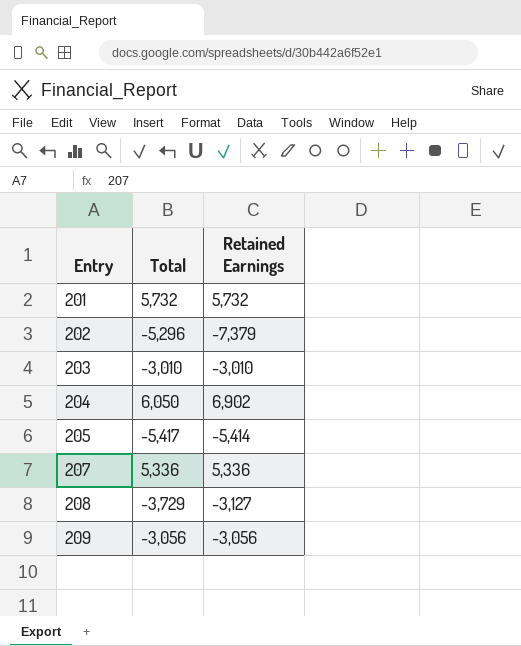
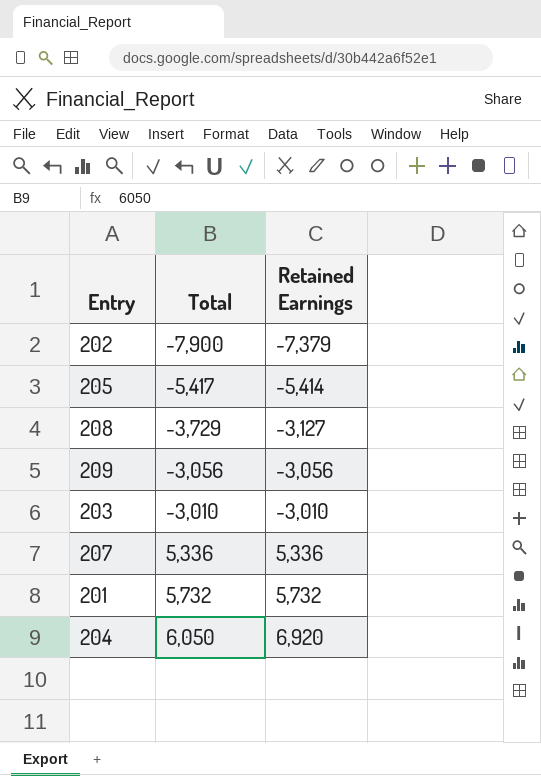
row order: Entry ascending -> Total ascending
202 | Total: -5,296 -> -7,900
204 | Retained Earnings: 6,902 -> 6,920

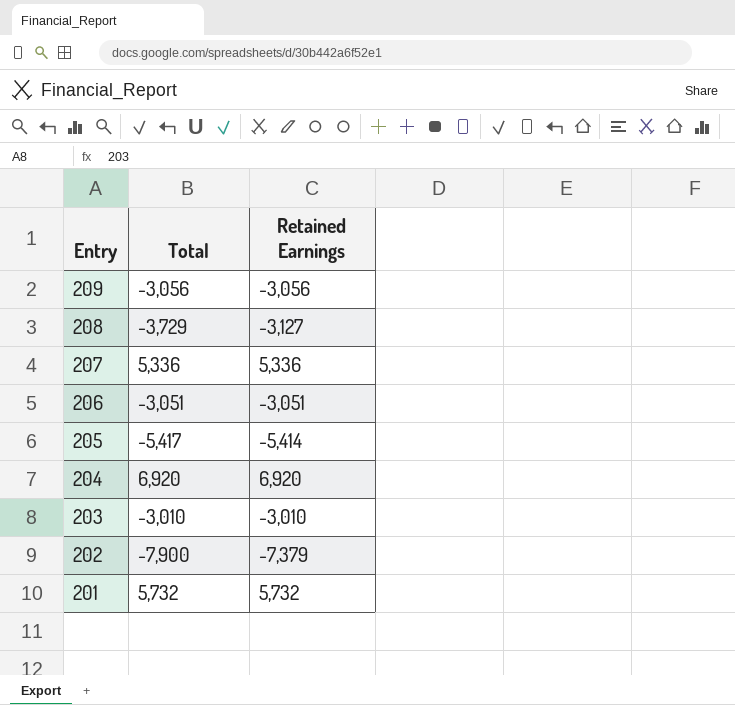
row order: Total ascending -> Entry descending
row 206: none -> -3,051 | -3,051
204 | Total: 6,050 -> 6,920

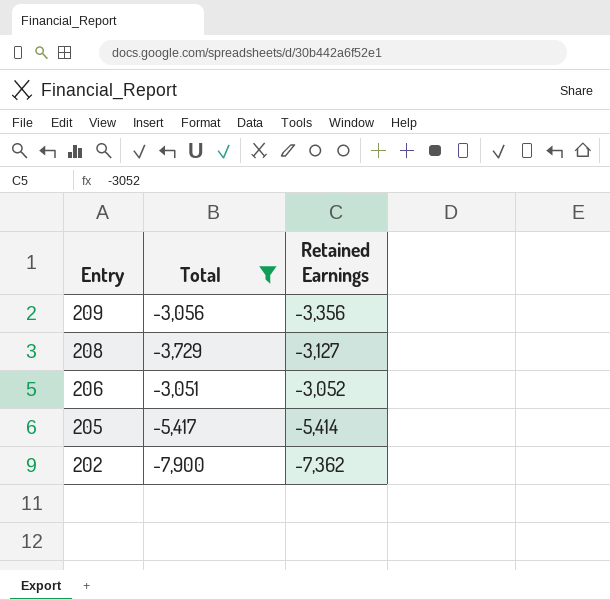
filter: none -> Total <= -3,051
209 | Retained Earnings: -3,056 -> -3,356
206 | Retained Earnings: -3,051 -> -3,052
202 | Retained Earnings: -7,379 -> -7,362

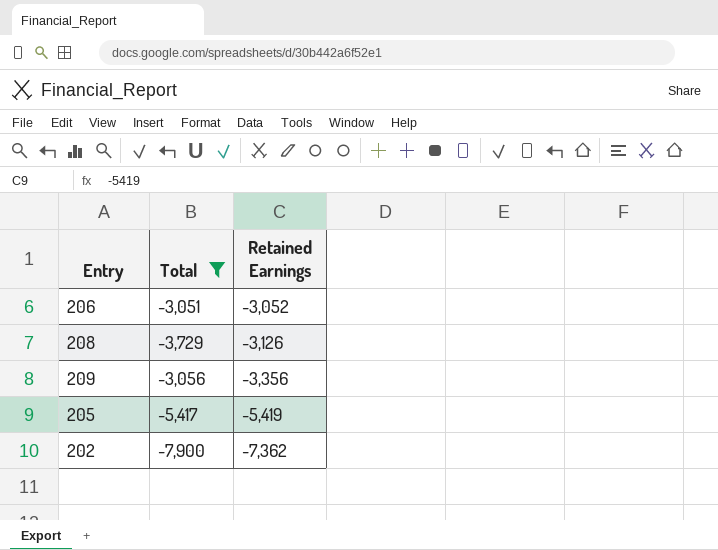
row order: Entry descending -> Retained Earnings descending
208 | Retained Earnings: -3,127 -> -3,126
205 | Retained Earnings: -5,414 -> -5,419

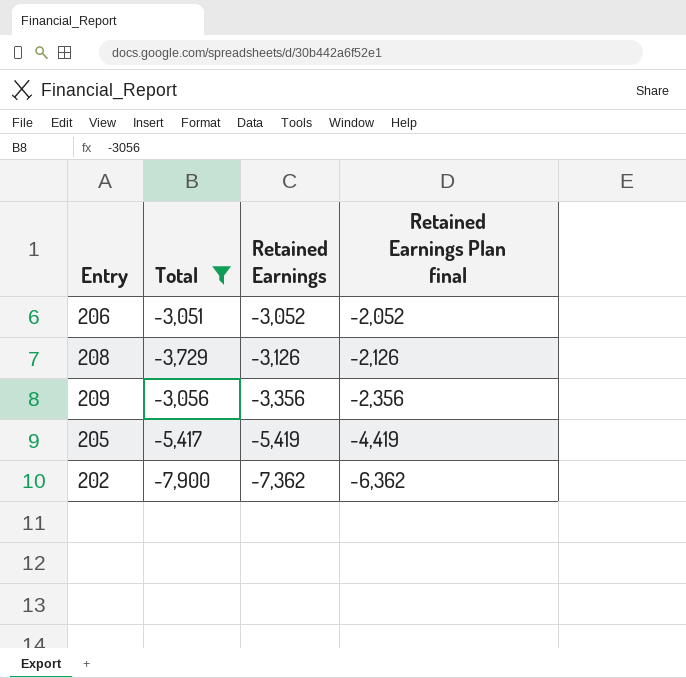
column Retained Earnings Plan final | formula: none -> [Retained Earnings] + 1000

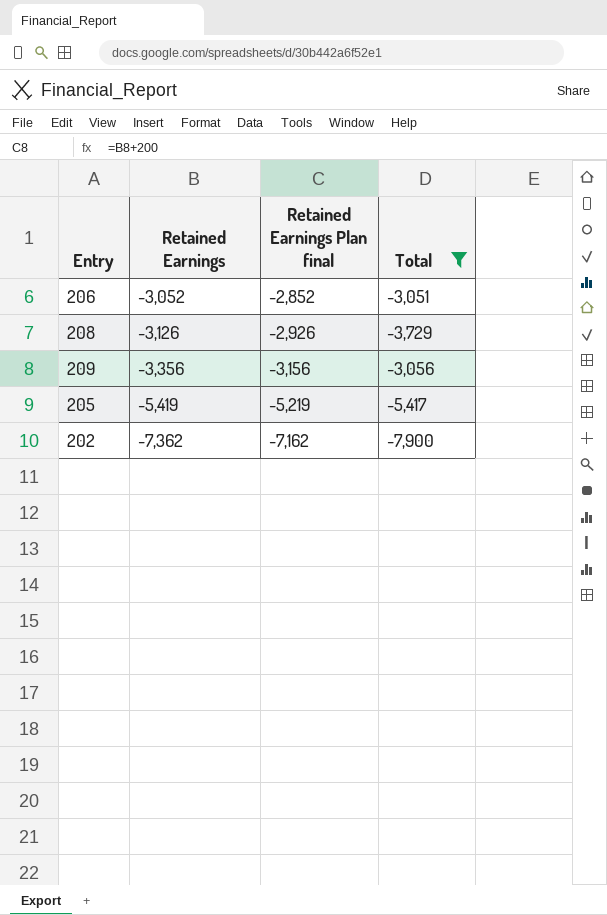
column Retained Earnings Plan final | formula: [Retained Earnings] + 1000 -> [Retained Earnings] + 200
column Total | position: 2 -> 4

